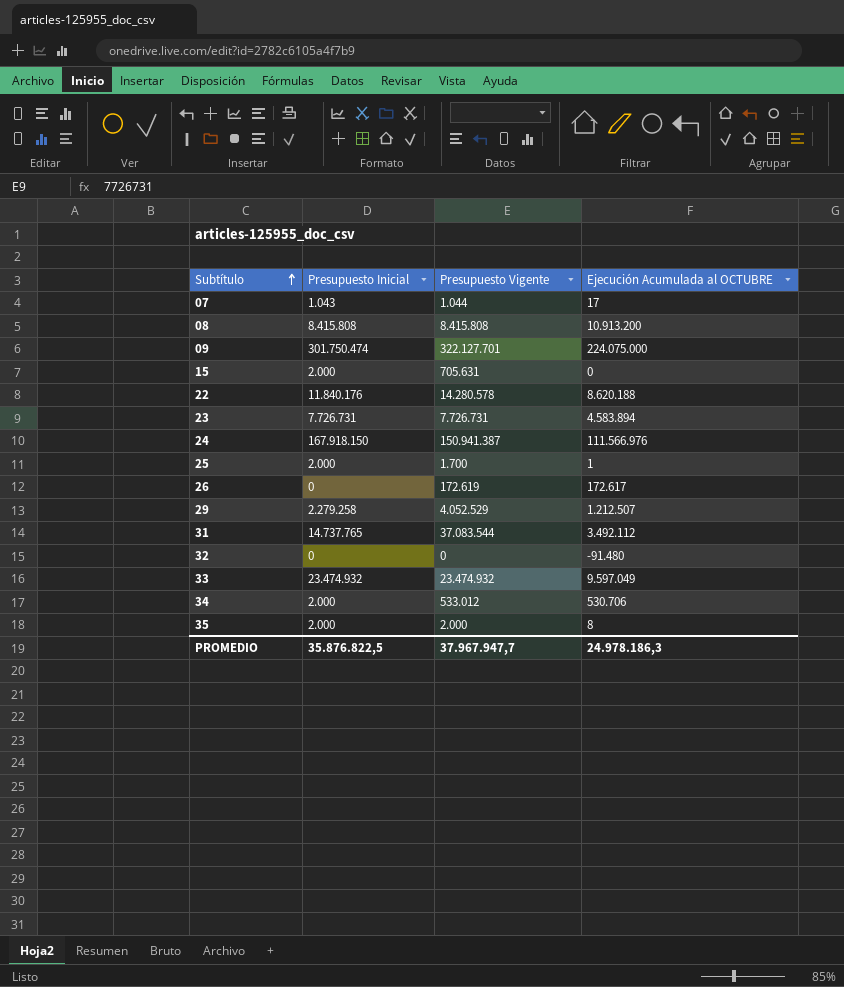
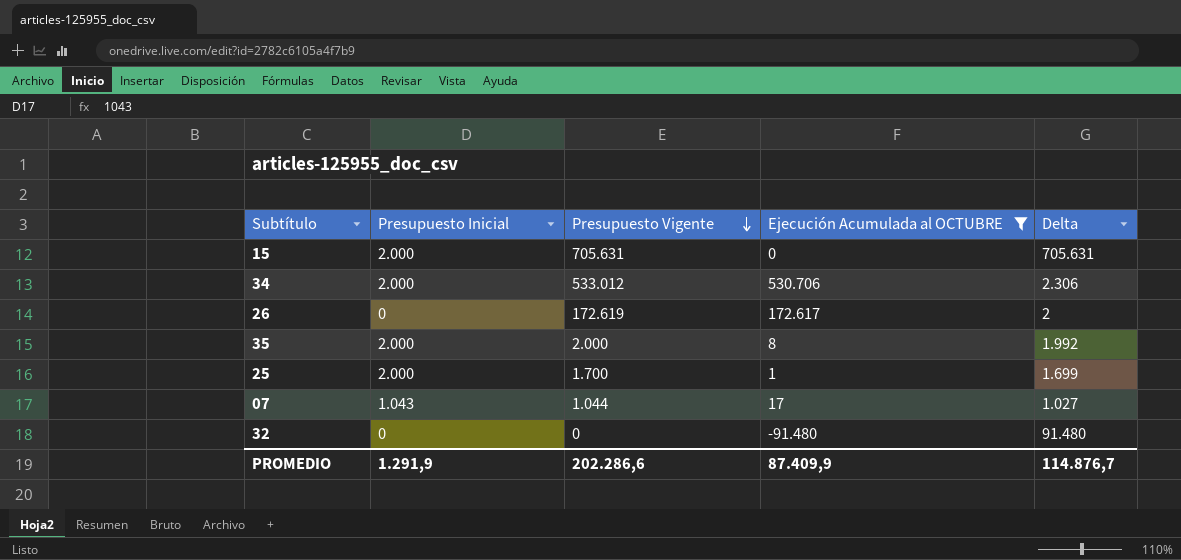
filter: none -> Ejecución Acumulada al OCTUBRE <= 530.706
row order: Subtítulo ascending -> Presupuesto Vigente descending
column Delta | formula: none -> [Presupuesto Vigente] - [Ejecución Acumulada al OCTUBRE]
PROMEDIO | Presupuesto Inicial: 35.876.822,5 -> 1.291,9
PROMEDIO | Presupuesto Vigente: 37.967.947,7 -> 202.286,6
PROMEDIO | Ejecución Acumulada al OCTUBRE: 24.978.186,3 -> 87.409,9

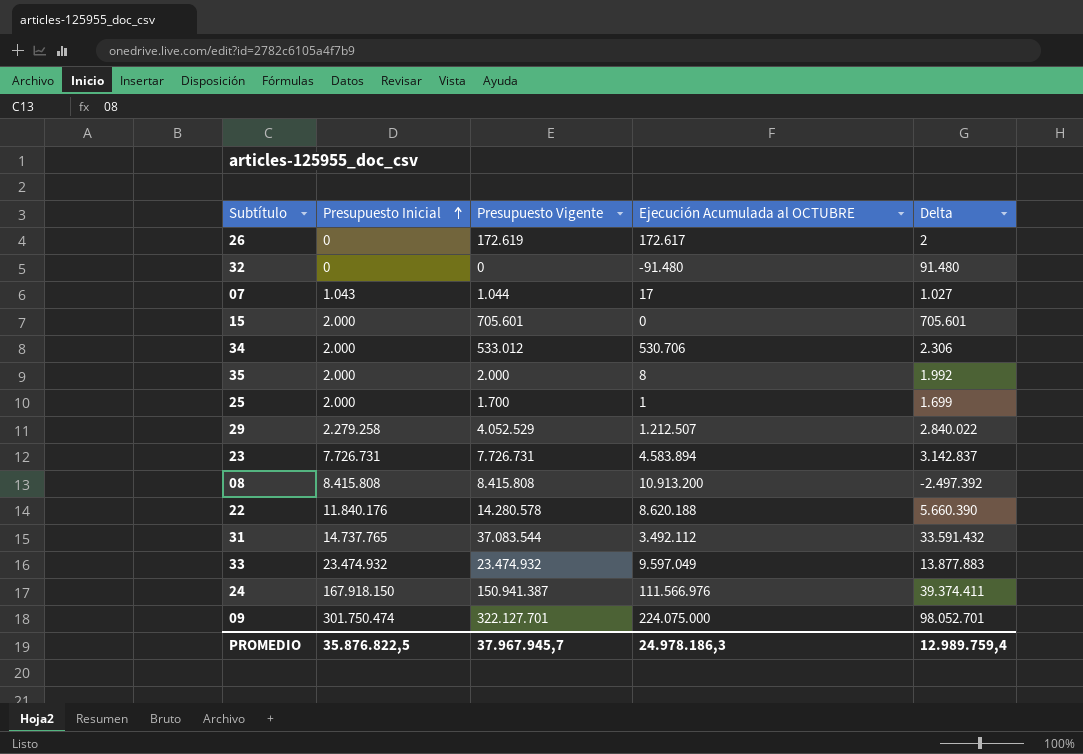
filter: Ejecución Acumulada al OCTUBRE <= 530.706 -> none
row order: Presupuesto Vigente descending -> Presupuesto Inicial ascending
15 | Presupuesto Vigente: 705.631 -> 705.601
15 | Delta: 705.631 -> 705.601
PROMEDIO | Presupuesto Inicial: 1.291,9 -> 35.876.822,5
PROMEDIO | Presupuesto Vigente: 202.286,6 -> 37.967.945,7
PROMEDIO | Ejecución Acumulada al OCTUBRE: 87.409,9 -> 24.978.186,3
PROMEDIO | Delta: 114.876,7 -> 12.989.759,4

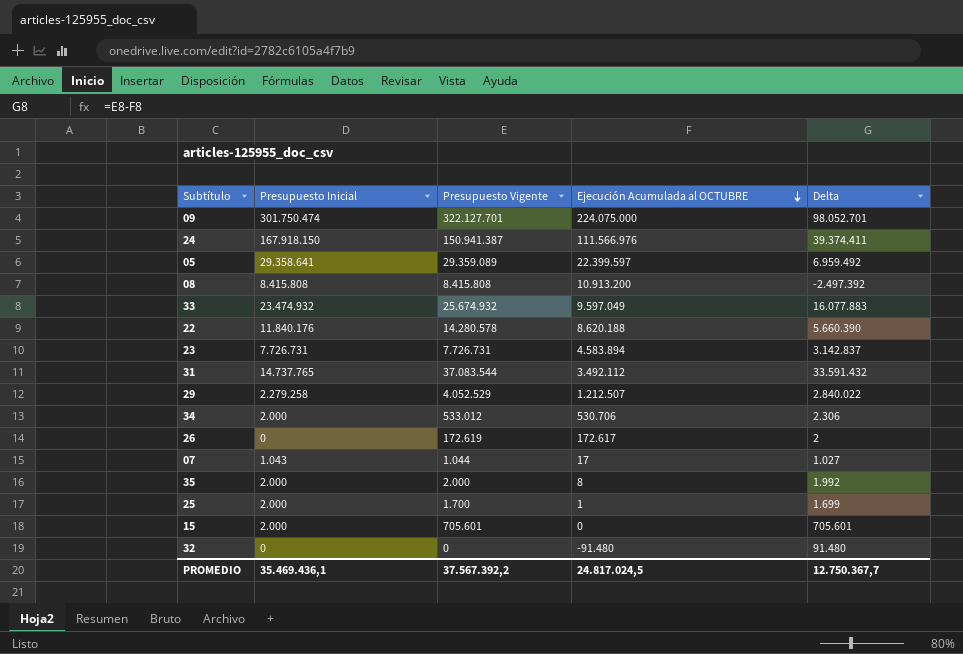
row order: Presupuesto Inicial ascending -> Ejecución Acumulada al OCTUBRE descending
row 05: none -> 29.358.641 | 29.359.089 | 22.399.597 | 6.959.492
33 | Presupuesto Vigente: 23.474.932 -> 25.674.932
33 | Delta: 13.877.883 -> 16.077.883
PROMEDIO | Presupuesto Inicial: 35.876.822,5 -> 35.469.436,1
PROMEDIO | Presupuesto Vigente: 37.967.945,7 -> 37.567.392,2
PROMEDIO | Ejecución Acumulada al OCTUBRE: 24.978.186,3 -> 24.817.024,5
PROMEDIO | Delta: 12.989.759,4 -> 12.750.367,7

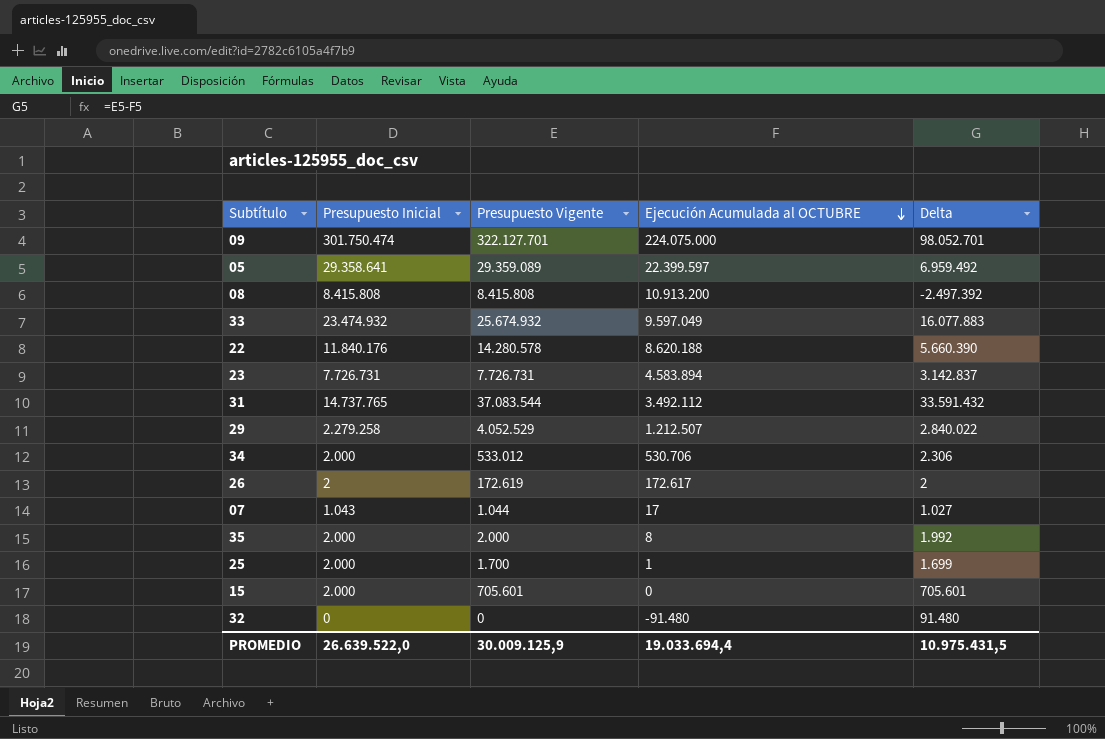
row 24: 167.918.150 | 150.941.387 | 111.566.976 | 39.374.411 -> none
26 | Presupuesto Inicial: 0 -> 2
PROMEDIO | Presupuesto Inicial: 35.469.436,1 -> 26.639.522,0
PROMEDIO | Presupuesto Vigente: 37.567.392,2 -> 30.009.125,9
PROMEDIO | Ejecución Acumulada al OCTUBRE: 24.817.024,5 -> 19.033.694,4
PROMEDIO | Delta: 12.750.367,7 -> 10.975.431,5

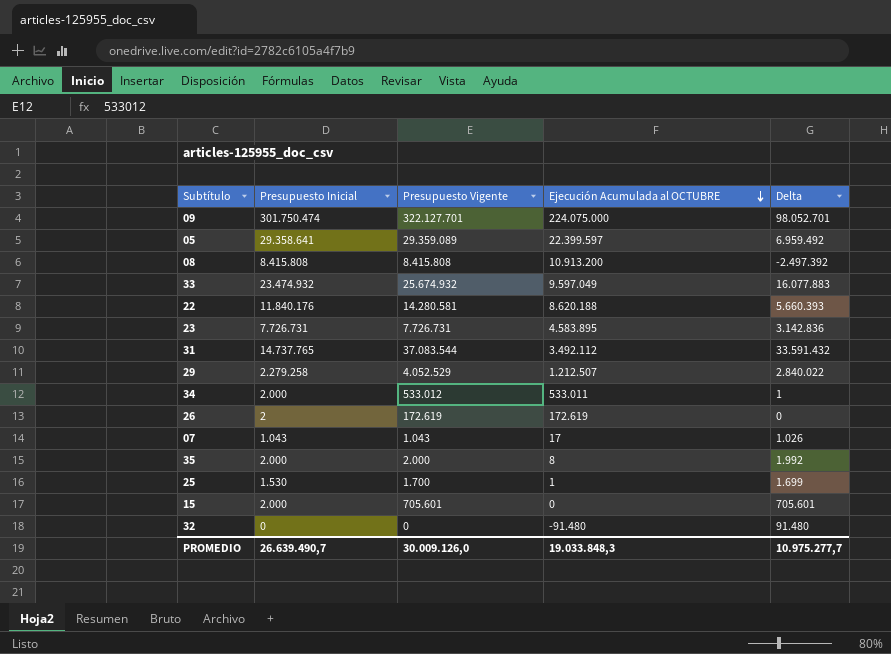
22 | Presupuesto Vigente: 14.280.578 -> 14.280.581
22 | Delta: 5.660.390 -> 5.660.393
23 | Ejecución Acumulada al OCTUBRE: 4.583.894 -> 4.583.895
23 | Delta: 3.142.837 -> 3.142.836
34 | Ejecución Acumulada al OCTUBRE: 530.706 -> 533.011
34 | Delta: 2.306 -> 1
26 | Ejecución Acumulada al OCTUBRE: 172.617 -> 172.619
26 | Delta: 2 -> 0
07 | Presupuesto Vigente: 1.044 -> 1.043
07 | Delta: 1.027 -> 1.026
25 | Presupuesto Inicial: 2.000 -> 1.530
PROMEDIO | Presupuesto Inicial: 26.639.522,0 -> 26.639.490,7
PROMEDIO | Presupuesto Vigente: 30.009.125,9 -> 30.009.126,0
PROMEDIO | Ejecución Acumulada al OCTUBRE: 19.033.694,4 -> 19.033.848,3
PROMEDIO | Delta: 10.975.431,5 -> 10.975.277,7

